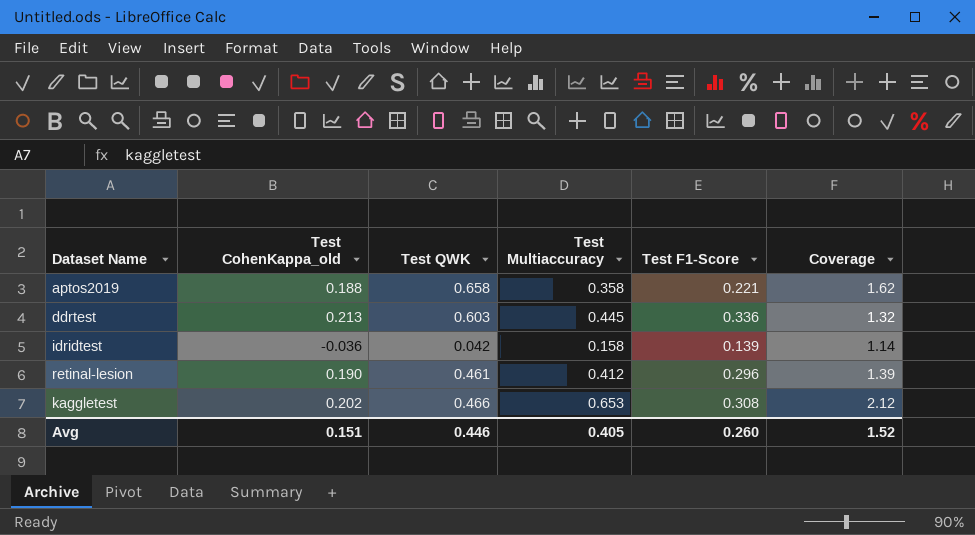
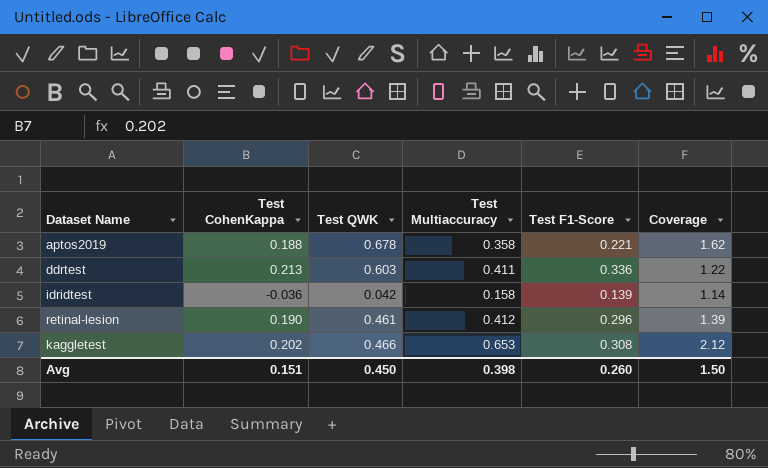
column name: Test CohenKappa_old -> Test CohenKappa
aptos2019 | Test QWK: 0.658 -> 0.678
ddrtest | Test Multiaccuracy: 0.445 -> 0.411
ddrtest | Coverage: 1.32 -> 1.22
Avg | Test QWK: 0.446 -> 0.450
Avg | Test Multiaccuracy: 0.405 -> 0.398
Avg | Coverage: 1.52 -> 1.50

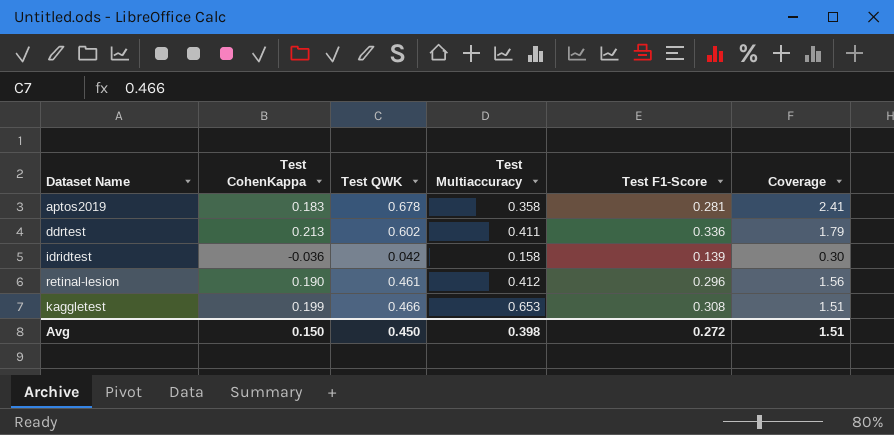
column Coverage | formula: [Test Multiaccuracy] / [Test F1-Score] -> [Test QWK] / [Test F1-Score]
aptos2019 | Test CohenKappa: 0.188 -> 0.183
aptos2019 | Test F1-Score: 0.221 -> 0.281
ddrtest | Test QWK: 0.603 -> 0.602
kaggletest | Test CohenKappa: 0.202 -> 0.199
Avg | Test CohenKappa: 0.151 -> 0.150
Avg | Test F1-Score: 0.260 -> 0.272
Avg | Coverage: 1.50 -> 1.51

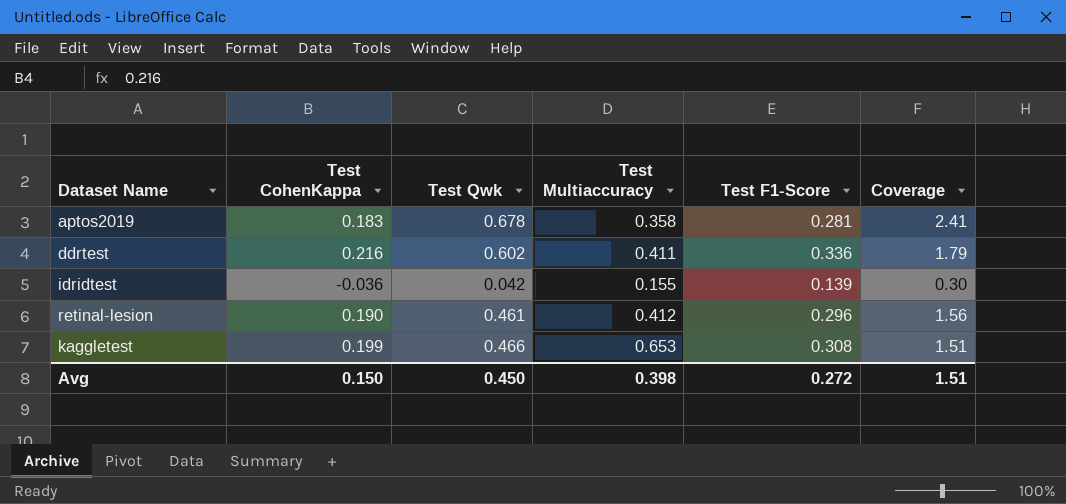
column name: Test QWK -> Test Qwk
ddrtest | Test CohenKappa: 0.213 -> 0.216
idridtest | Test Multiaccuracy: 0.158 -> 0.155

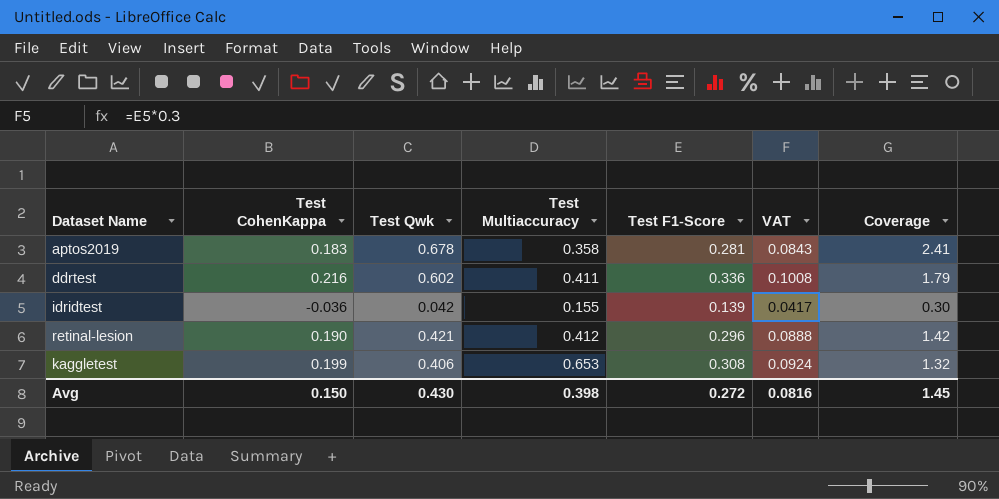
column VAT | formula: none -> [Test F1-Score] * 0.3
retinal-lesion | Test Qwk: 0.461 -> 0.421
retinal-lesion | Coverage: 1.56 -> 1.42
kaggletest | Test Qwk: 0.466 -> 0.406
kaggletest | Coverage: 1.51 -> 1.32
Avg | Test Qwk: 0.450 -> 0.430
Avg | Coverage: 1.51 -> 1.45

